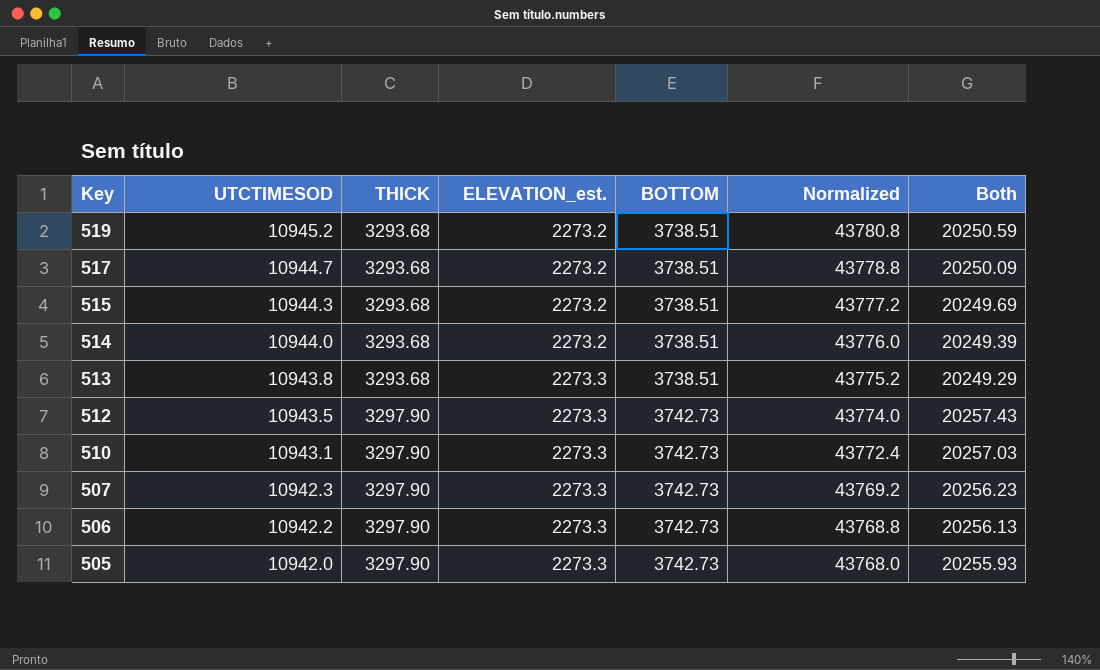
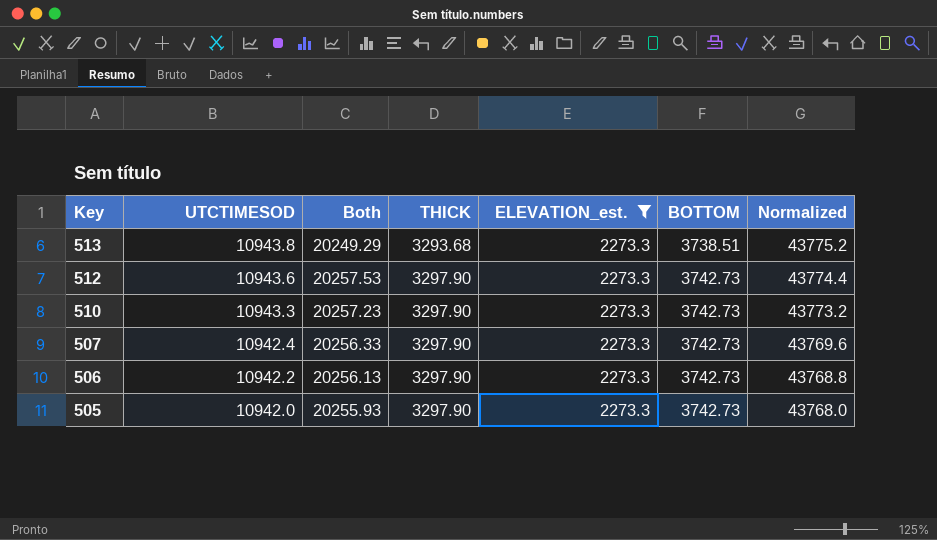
filter: none -> ELEVATION_est. = 2273.3
column Both | position: 7 -> 3
512 | UTCTIMESOD: 10943.5 -> 10943.6
512 | Both: 20257.43 -> 20257.53
512 | Normalized: 43774.0 -> 43774.4
510 | UTCTIMESOD: 10943.1 -> 10943.3
510 | Both: 20257.03 -> 20257.23
510 | Normalized: 43772.4 -> 43773.2
507 | UTCTIMESOD: 10942.3 -> 10942.4
507 | Both: 20256.23 -> 20256.33
507 | Normalized: 43769.2 -> 43769.6

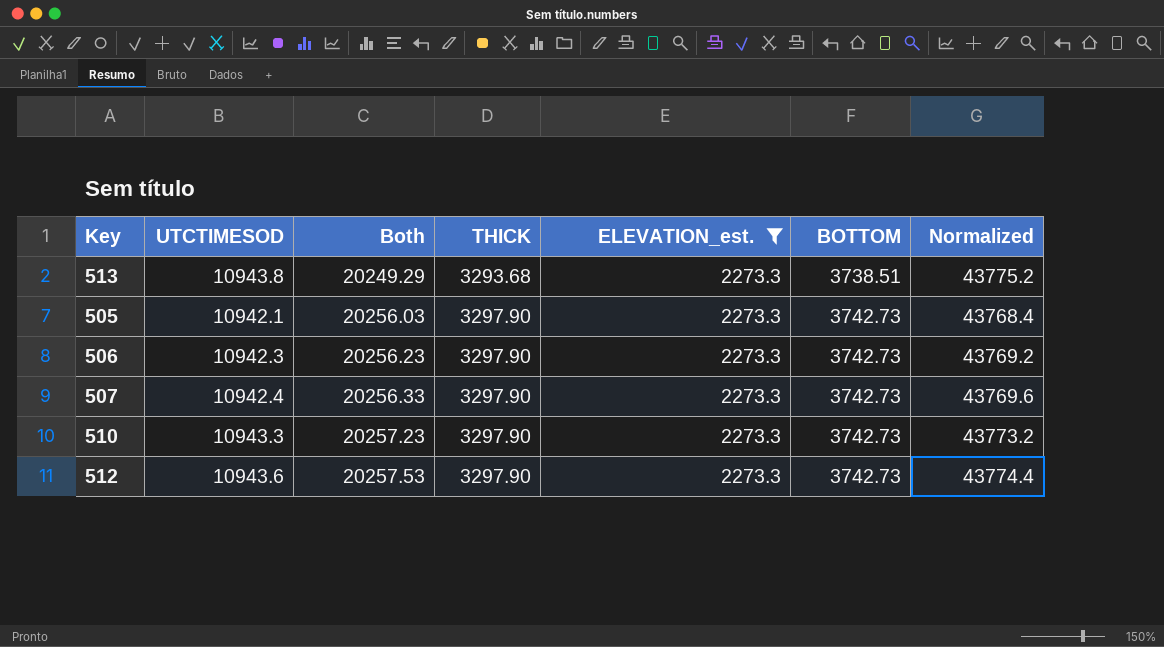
row order: Key descending -> Both ascending
505 | UTCTIMESOD: 10942.0 -> 10942.1
505 | Both: 20255.93 -> 20256.03
505 | Normalized: 43768.0 -> 43768.4
506 | UTCTIMESOD: 10942.2 -> 10942.3
506 | Both: 20256.13 -> 20256.23
506 | Normalized: 43768.8 -> 43769.2

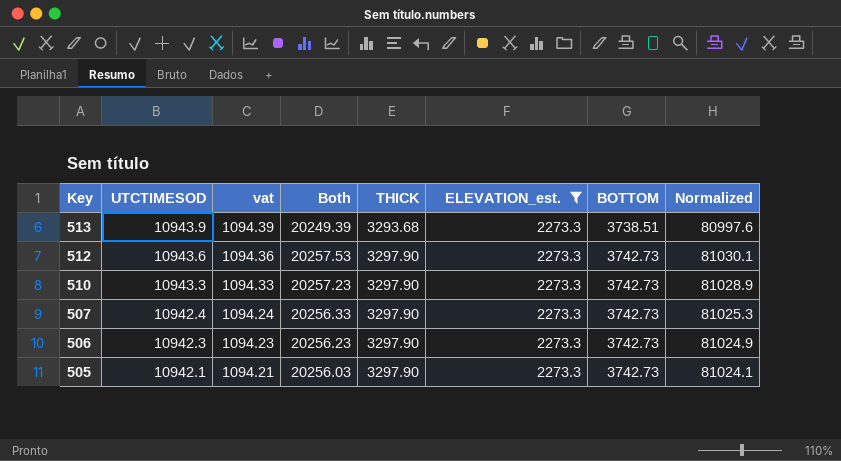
row order: Both ascending -> Key descending
column vat | formula: none -> [UTCTIMESOD] * 0.1
column Normalized | formula: [UTCTIMESOD] * 4 -> [Both] * 4
513 | UTCTIMESOD: 10943.8 -> 10943.9
513 | Both: 20249.29 -> 20249.39

